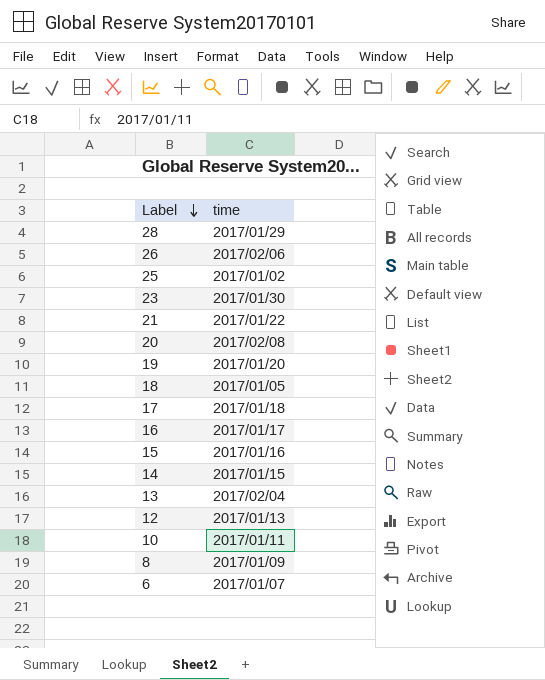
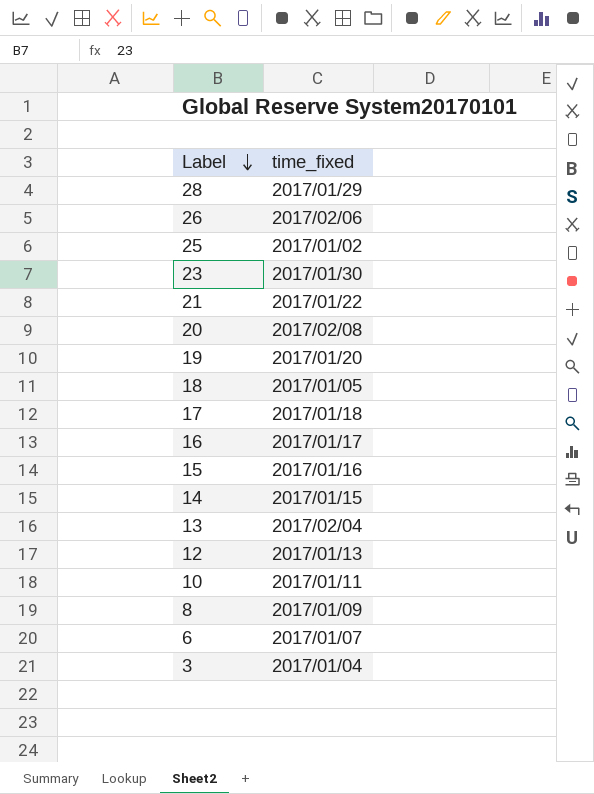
column name: time -> time_fixed
row 3: none -> 2017/01/04

